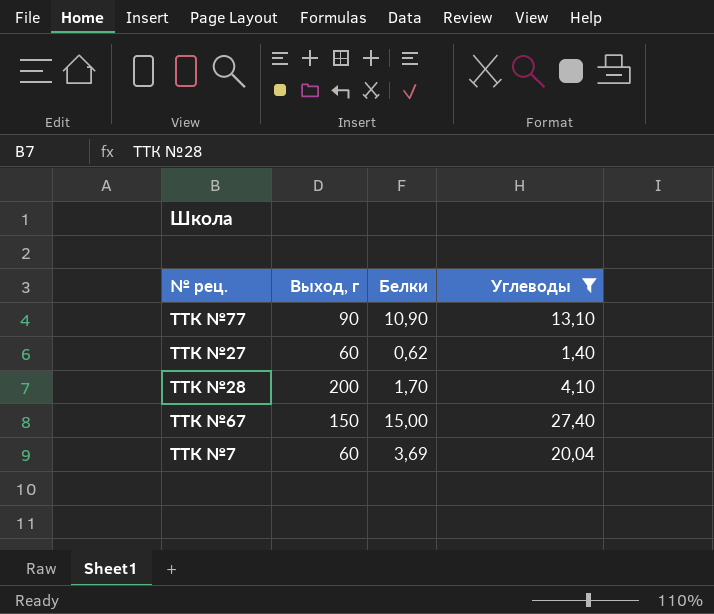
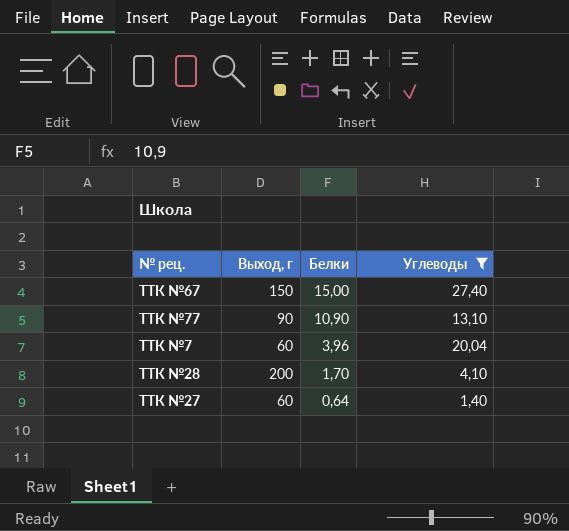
row order: none -> Белки descending
ТТК №7 | Белки: 3,69 -> 3,96
ТТК №27 | Белки: 0,62 -> 0,64

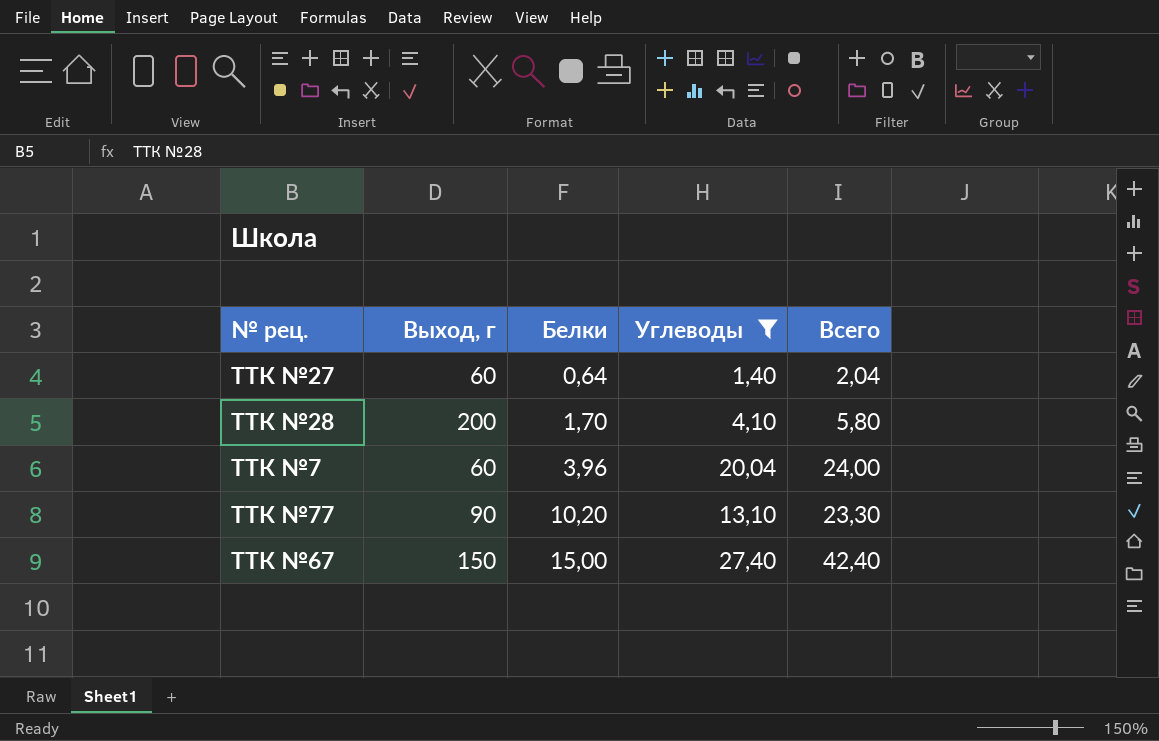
row order: Белки descending -> Белки ascending
column Всего | formula: none -> [Белки] + [Углеводы]
ТТК №77 | Белки: 10,90 -> 10,20

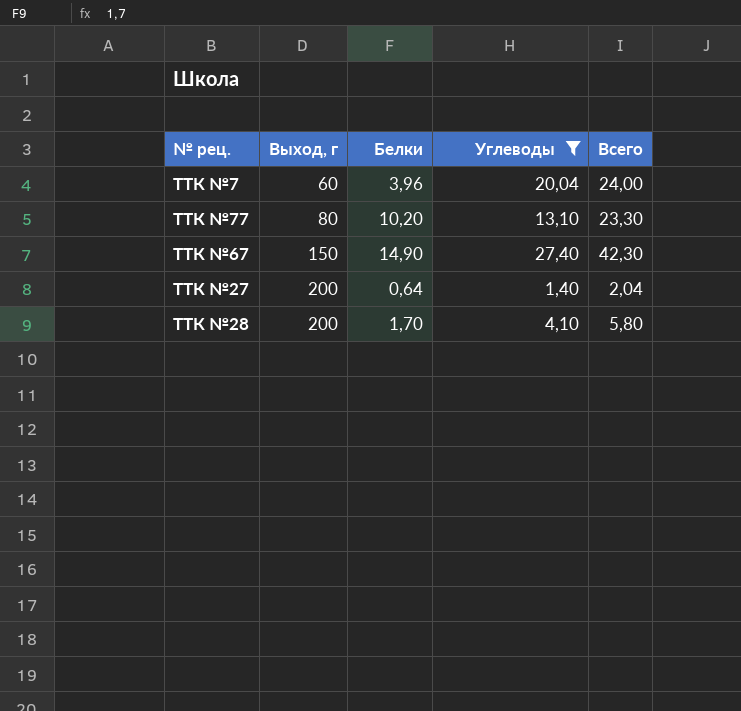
row order: Белки ascending -> Выход, г ascending
ТТК №77 | Выход, г: 90 -> 80
ТТК №67 | Белки: 15,00 -> 14,90
ТТК №67 | Всего: 42,40 -> 42,30
ТТК №27 | Выход, г: 60 -> 200

